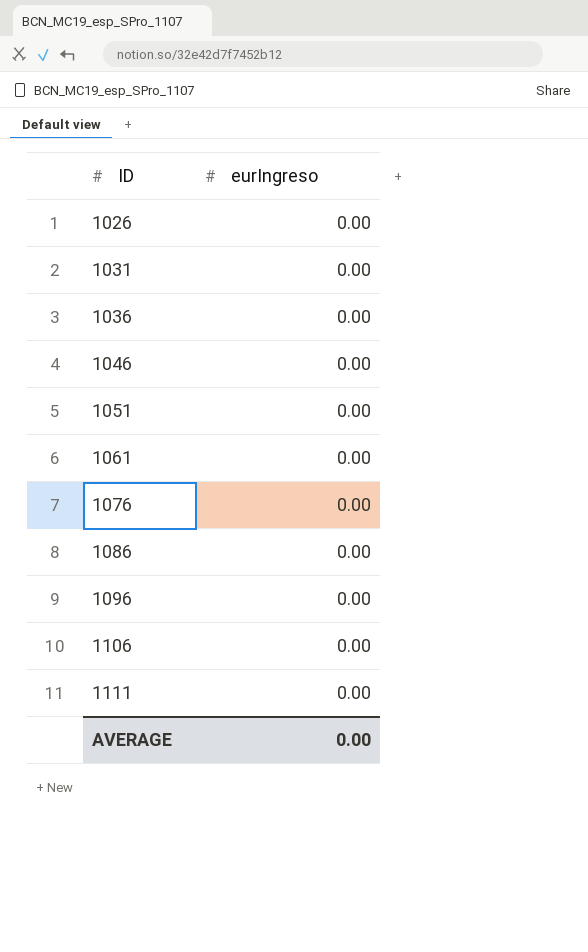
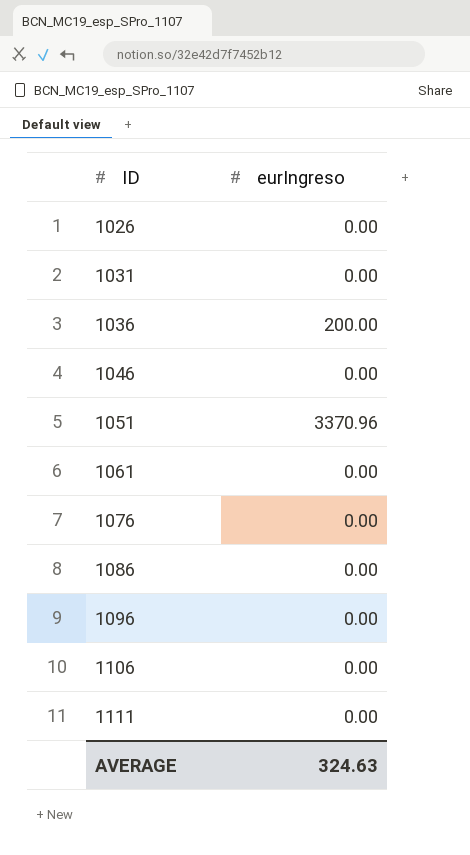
1036 | eurIngreso: 0.00 -> 200.00
1051 | eurIngreso: 0.00 -> 3370.96
AVERAGE | eurIngreso: 0.00 -> 324.63

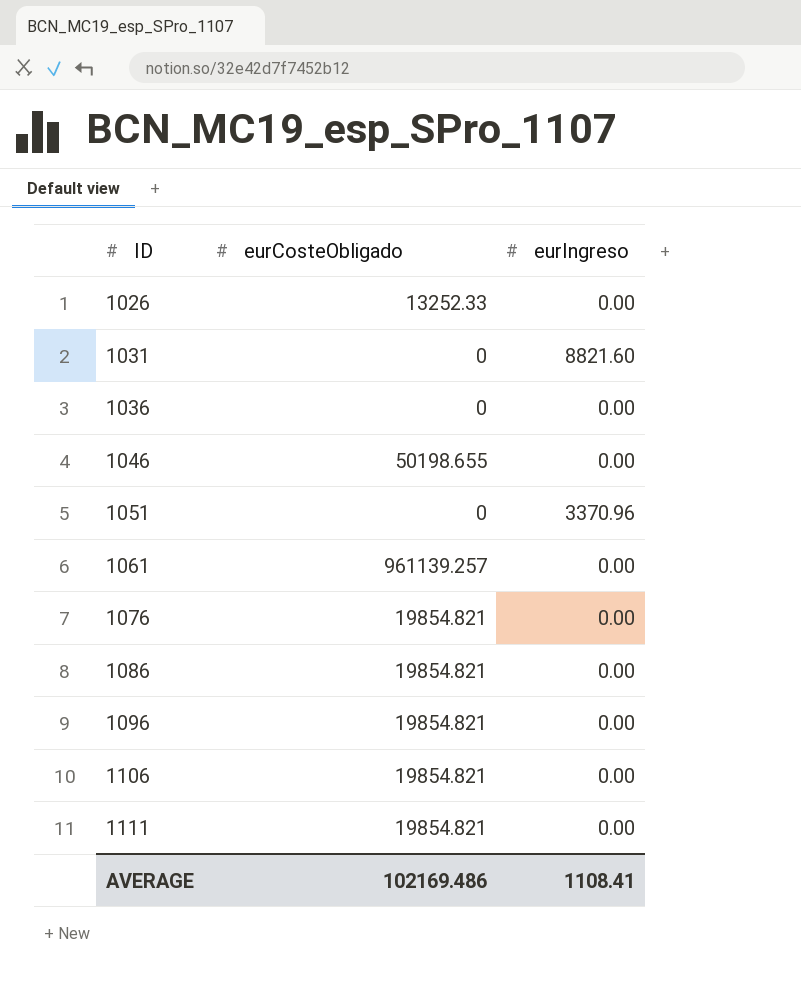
column eurCosteObligado | position: none -> 2
1031 | eurIngreso: 0.00 -> 8821.60
1036 | eurIngreso: 200.00 -> 0.00
AVERAGE | eurIngreso: 324.63 -> 1108.41

